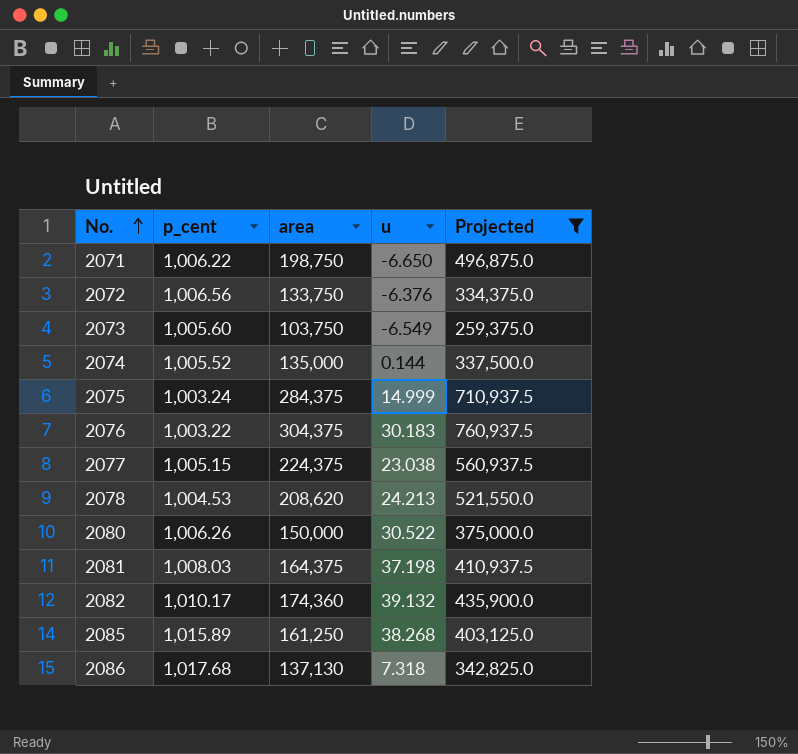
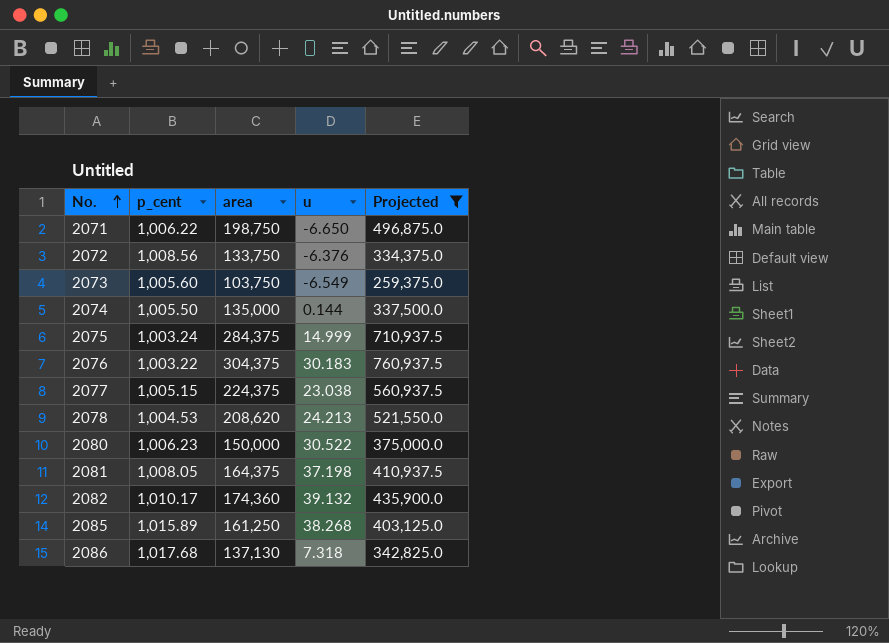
2072 | p_cent: 1,006.56 -> 1,008.56
2074 | p_cent: 1,005.52 -> 1,005.50
2080 | p_cent: 1,006.26 -> 1,006.23
2081 | p_cent: 1,008.03 -> 1,008.05

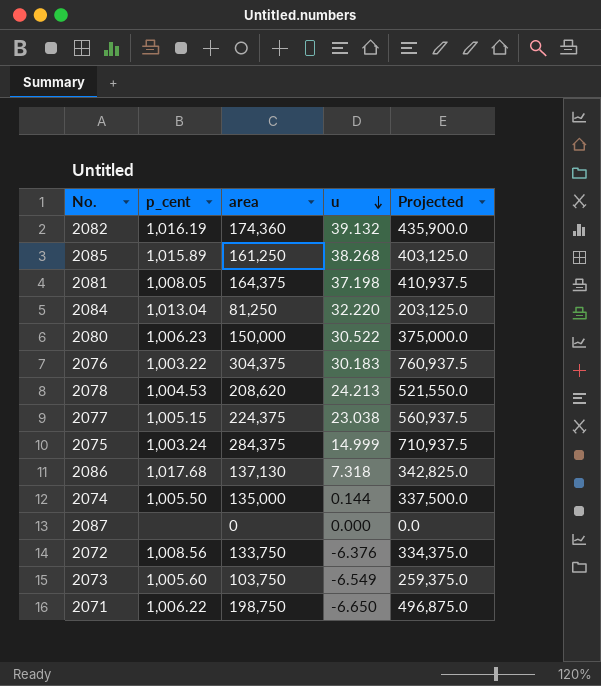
filter: Projected >= 259,375.0 -> none
row order: No. ascending -> u descending
2082 | p_cent: 1,010.17 -> 1,016.19

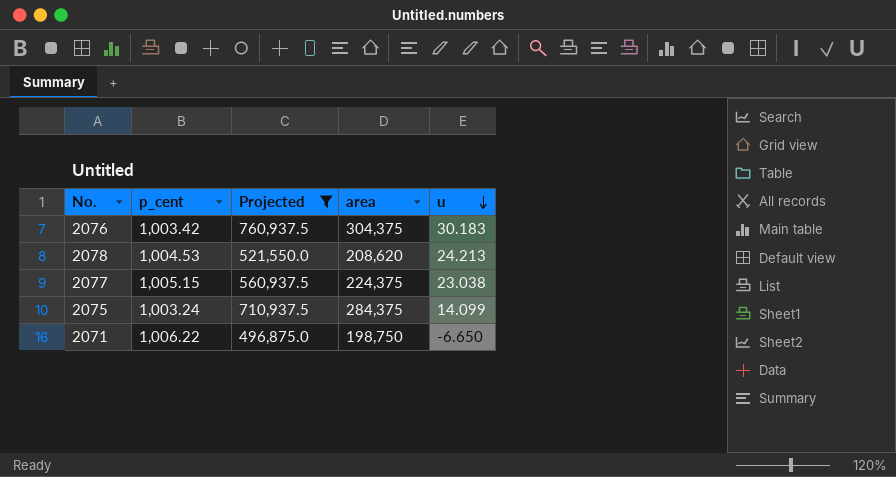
filter: none -> Projected >= 496,875.0
column Projected | position: 5 -> 3
2076 | p_cent: 1,003.22 -> 1,003.42
2075 | u: 14.999 -> 14.099

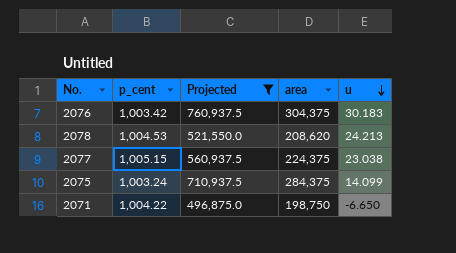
2071 | p_cent: 1,006.22 -> 1,004.22

